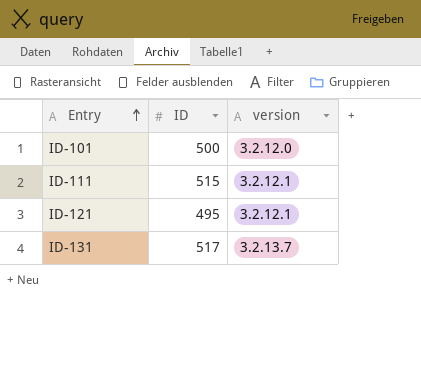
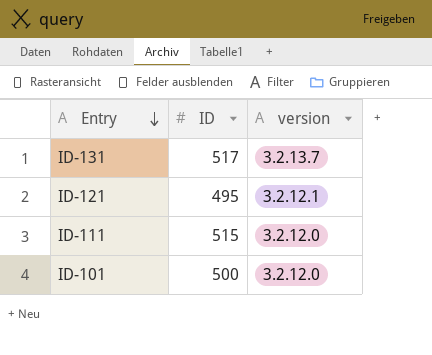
row order: Entry ascending -> Entry descending
ID-111 | version: 3.2.12.1 -> 3.2.12.0

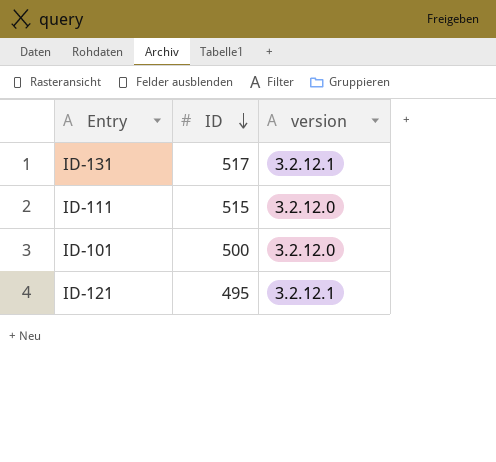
row order: Entry descending -> ID descending
ID-131 | version: 3.2.13.7 -> 3.2.12.1

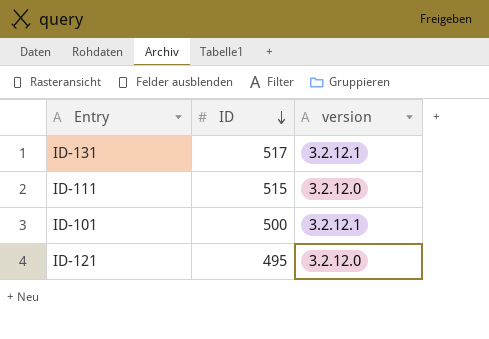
ID-101 | version: 3.2.12.0 -> 3.2.12.1
ID-121 | version: 3.2.12.1 -> 3.2.12.0

